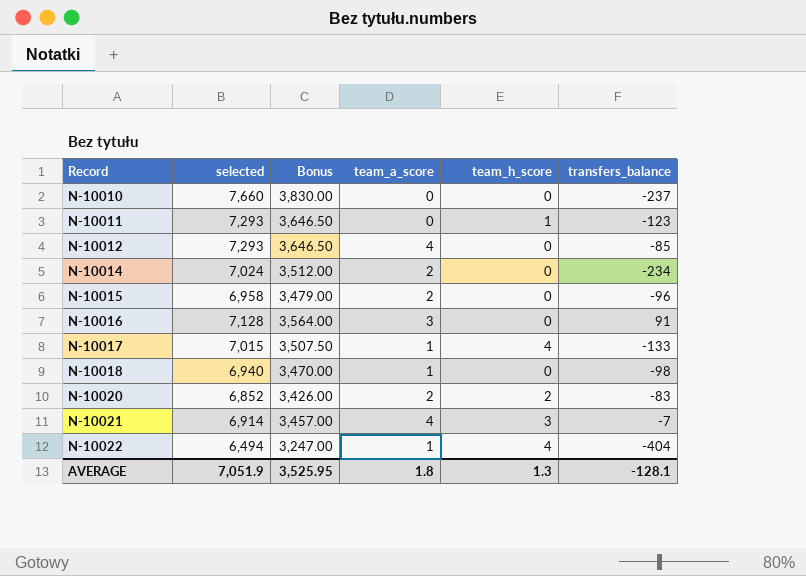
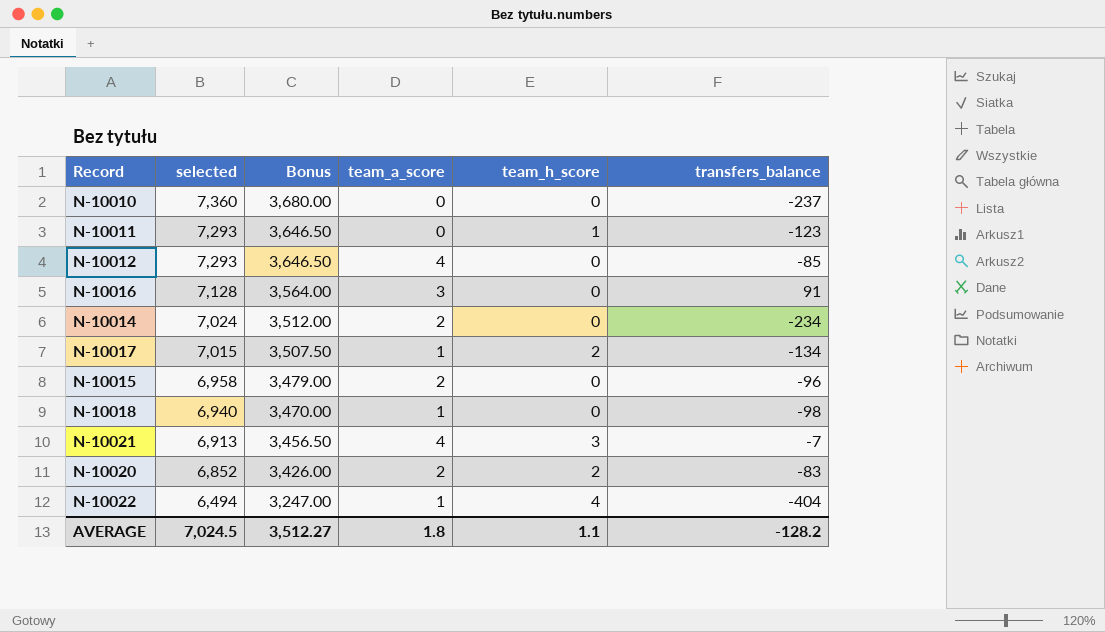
row order: Record ascending -> selected descending
N-10010 | selected: 7,660 -> 7,360
N-10010 | Bonus: 3,830.00 -> 3,680.00
N-10017 | team_h_score: 4 -> 2
N-10017 | transfers_balance: -133 -> -134
N-10021 | selected: 6,914 -> 6,913
N-10021 | Bonus: 3,457.00 -> 3,456.50
AVERAGE | selected: 7,051.9 -> 7,024.5
AVERAGE | Bonus: 3,525.95 -> 3,512.27
AVERAGE | team_h_score: 1.3 -> 1.1
AVERAGE | transfers_balance: -128.1 -> -128.2

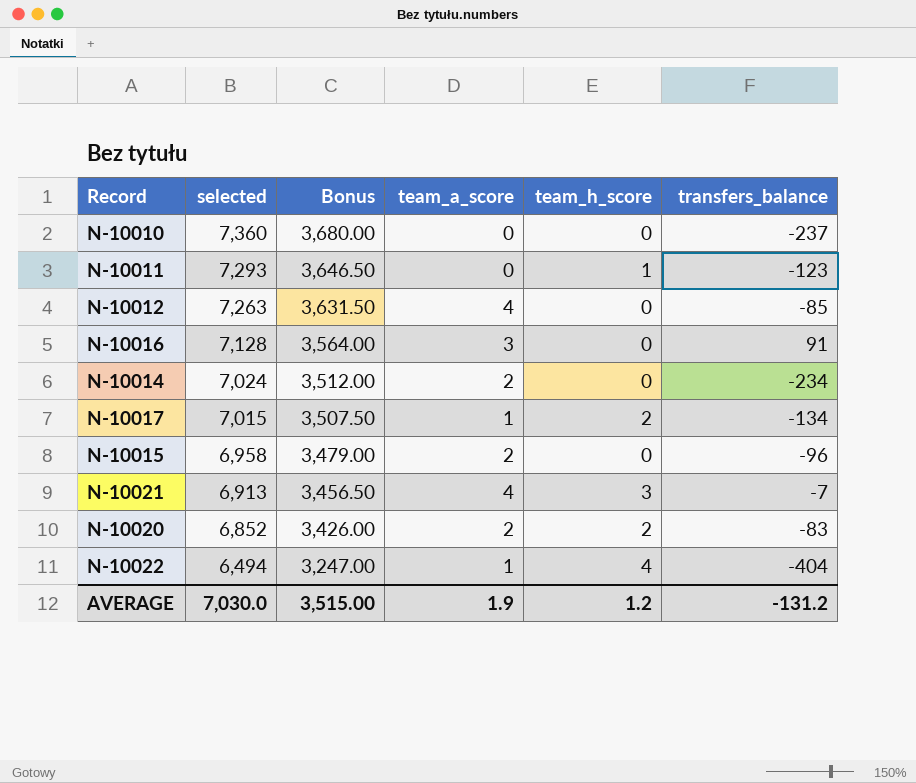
row N-10018: 6,940 | 3,470.00 | 1 | 0 | -98 -> none
N-10012 | selected: 7,293 -> 7,263
N-10012 | Bonus: 3,646.50 -> 3,631.50
AVERAGE | selected: 7,024.5 -> 7,030.0
AVERAGE | Bonus: 3,512.27 -> 3,515.00
AVERAGE | team_a_score: 1.8 -> 1.9
AVERAGE | team_h_score: 1.1 -> 1.2
AVERAGE | transfers_balance: -128.2 -> -131.2

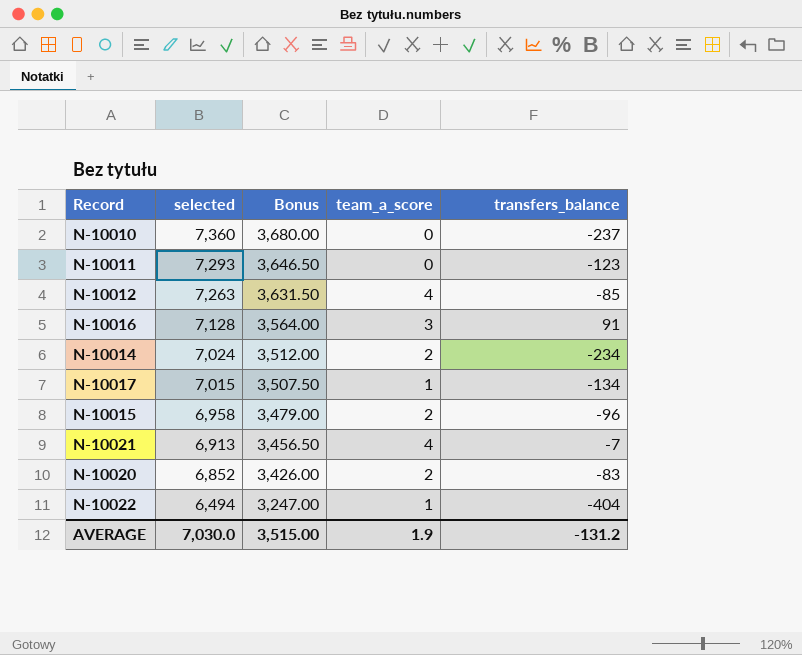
column team_h_score | position: 5 -> none

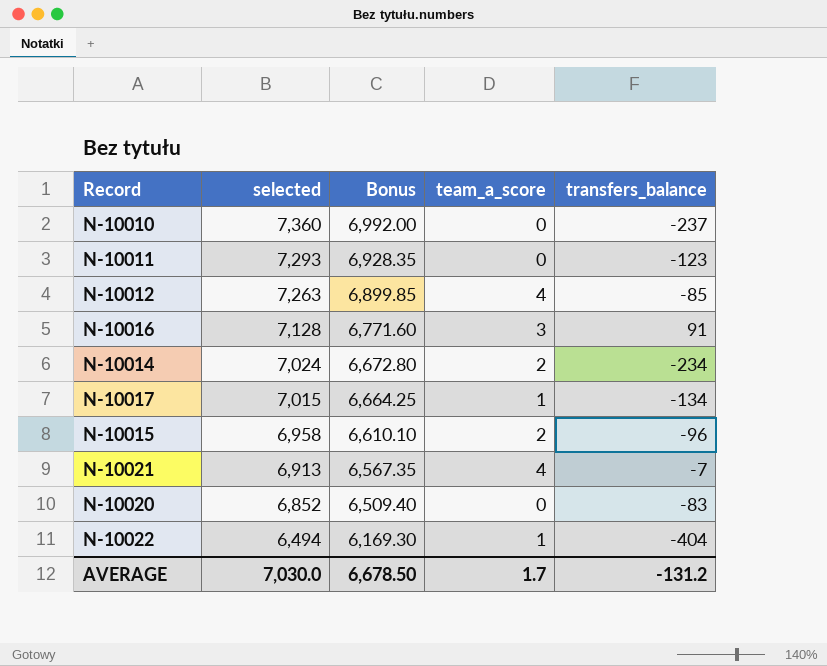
column Bonus | formula: [selected] * 0.5 -> [selected] * 0.95
N-10020 | team_a_score: 2 -> 0
AVERAGE | Bonus: 3,515.00 -> 6,678.50
AVERAGE | team_a_score: 1.9 -> 1.7

